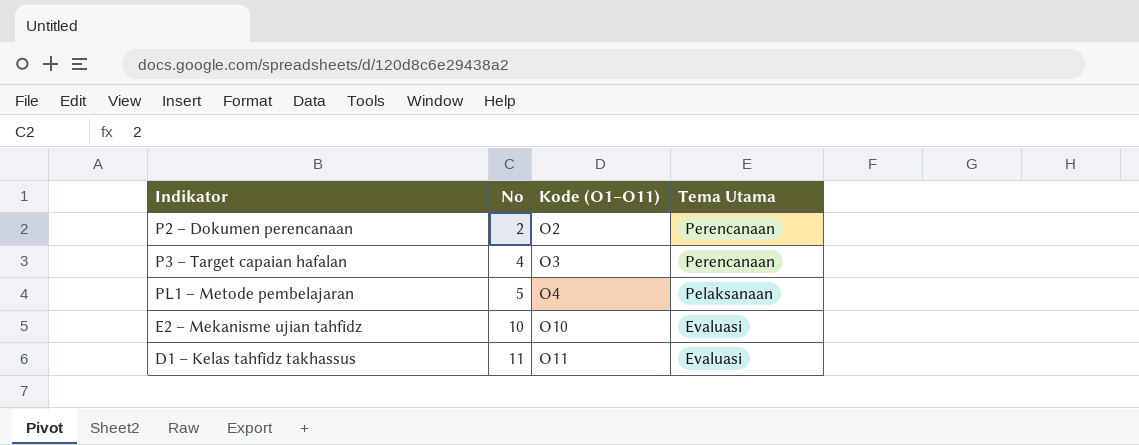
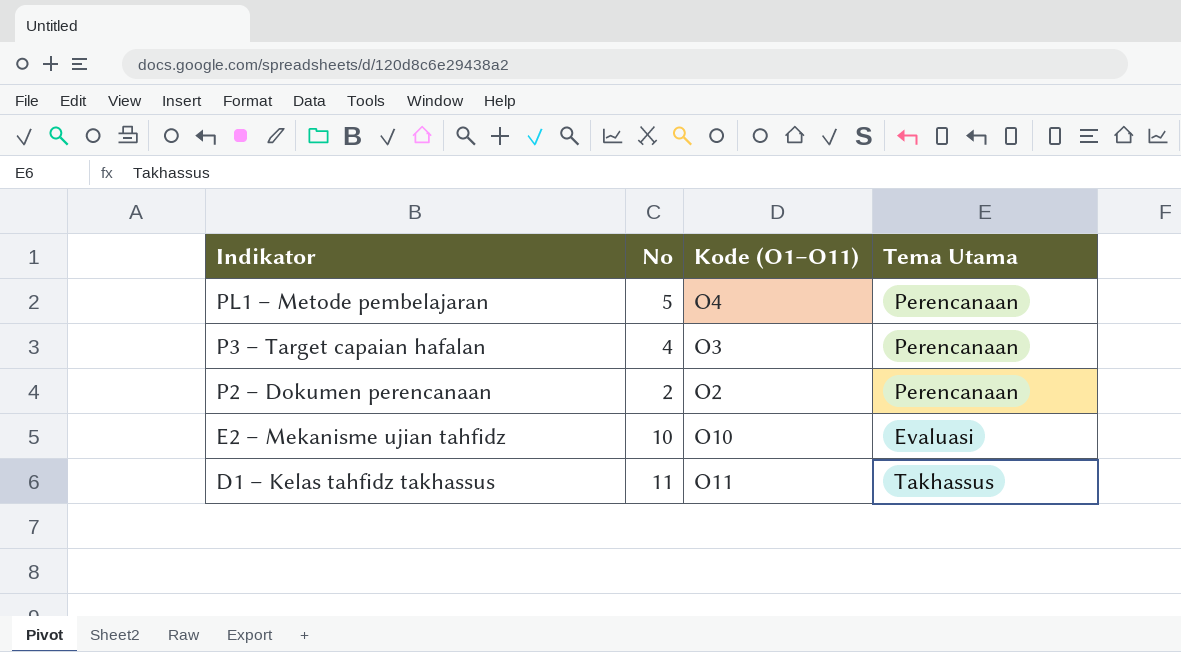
row order: No ascending -> Indikator descending
PL1 – Metode pembelajaran | Tema Utama: Pelaksanaan -> Perencanaan
D1 – Kelas tahfidz takhassus | Tema Utama: Evaluasi -> Takhassus

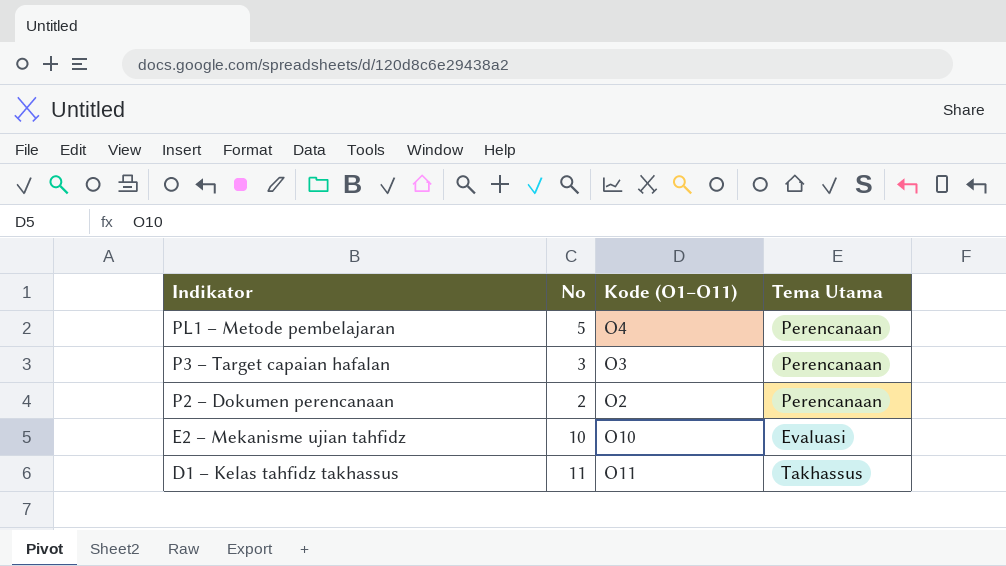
P3 – Target capaian hafalan | No: 4 -> 3

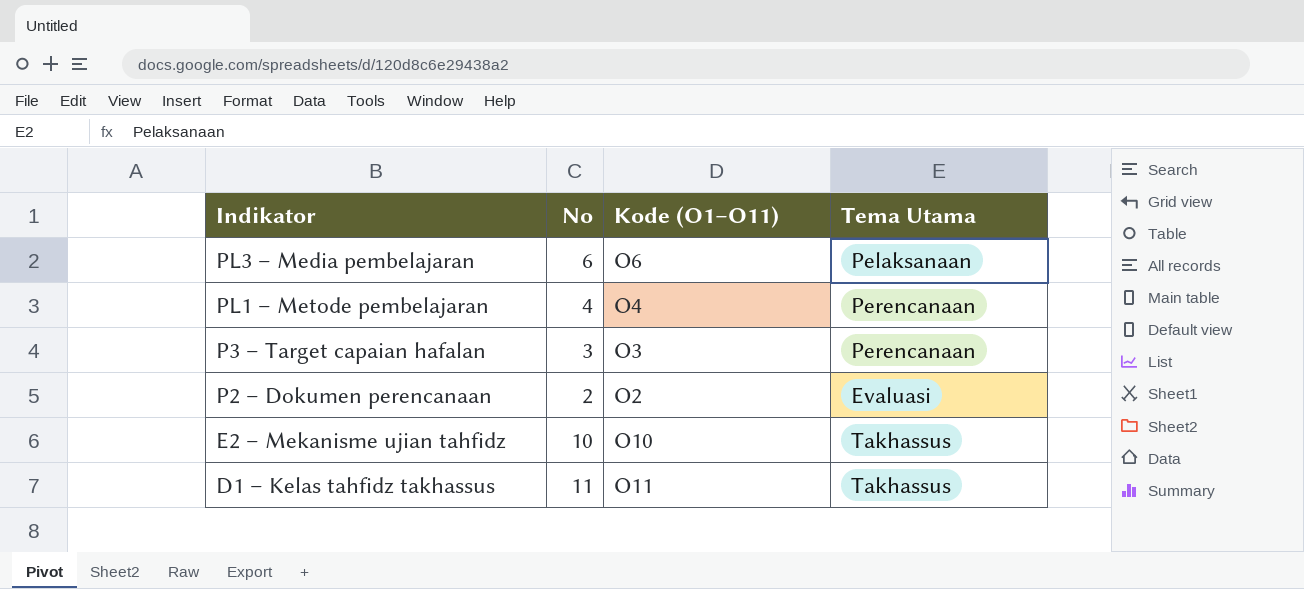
row PL3 – Media pembelajaran: none -> 6 | O6 | Pelaksanaan
PL1 – Metode pembelajaran | No: 5 -> 4
P2 – Dokumen perencanaan | Tema Utama: Perencanaan -> Evaluasi
E2 – Mekanisme ujian tahfidz | Tema Utama: Evaluasi -> Takhassus

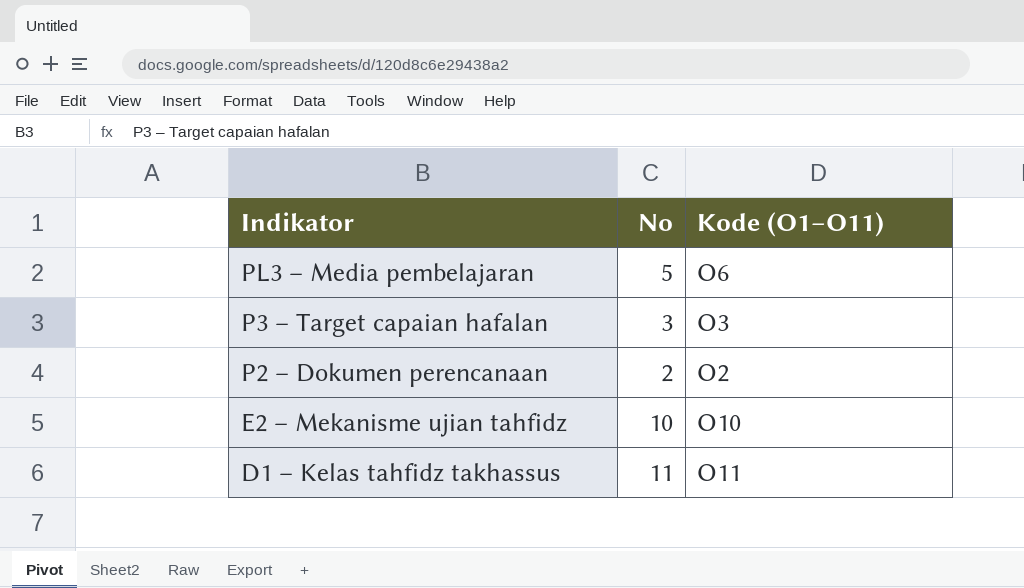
column Tema Utama | position: 4 -> none
row PL1 – Metode pembelajaran: 4 | O4 | Perencanaan -> none
PL3 – Media pembelajaran | No: 6 -> 5

